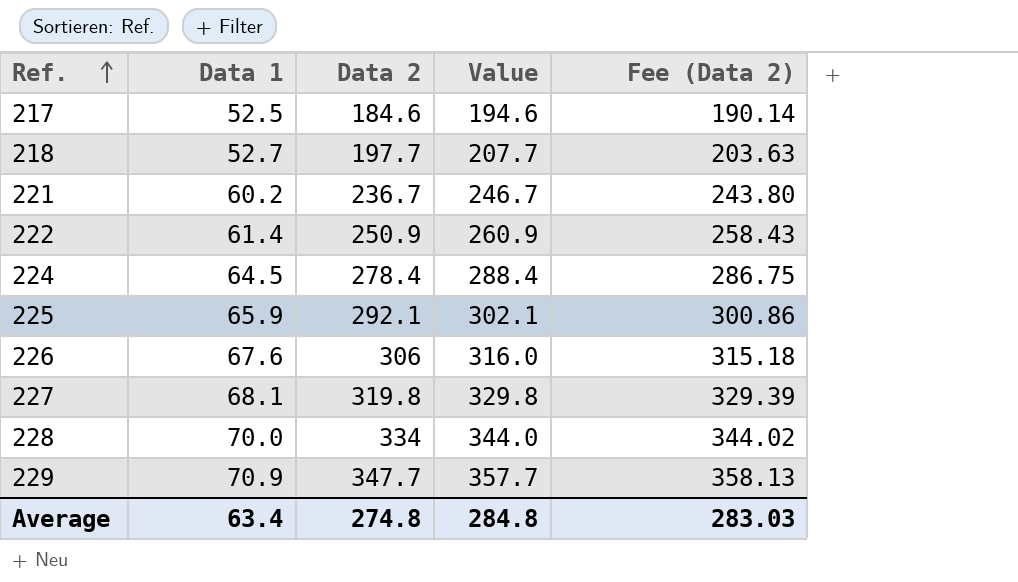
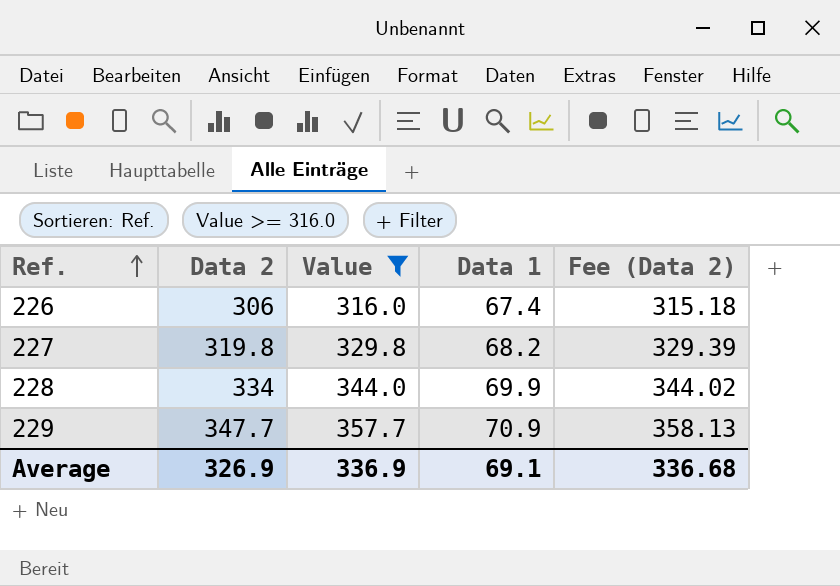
filter: none -> Value >= 316.0
column Data 1 | position: 2 -> 4
226 | Data 1: 67.6 -> 67.4
227 | Data 1: 68.1 -> 68.2
228 | Data 1: 70.0 -> 69.9
Average | Data 2: 274.8 -> 326.9
Average | Value: 284.8 -> 336.9
Average | Data 1: 63.4 -> 69.1
Average | Fee (Data 2): 283.03 -> 336.68

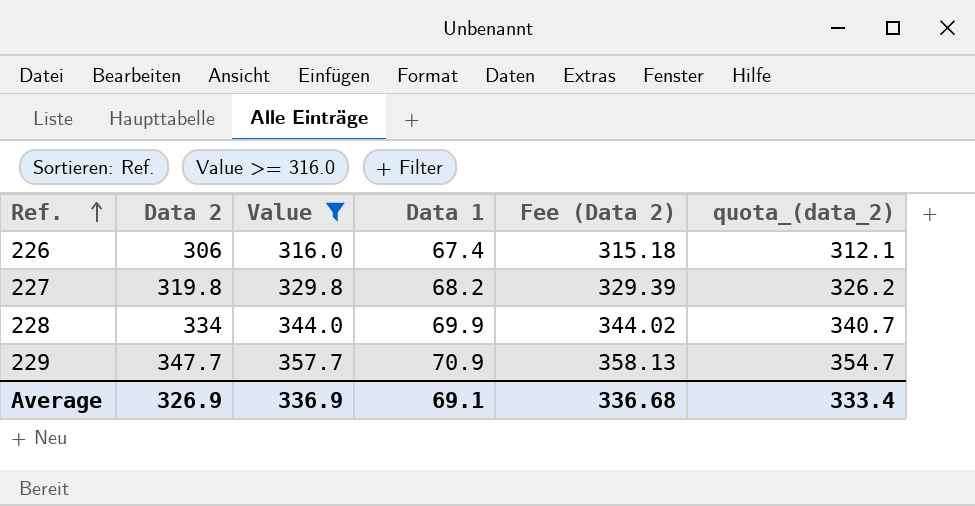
column quota_(data_2) | formula: none -> [Data 2] * 1.02

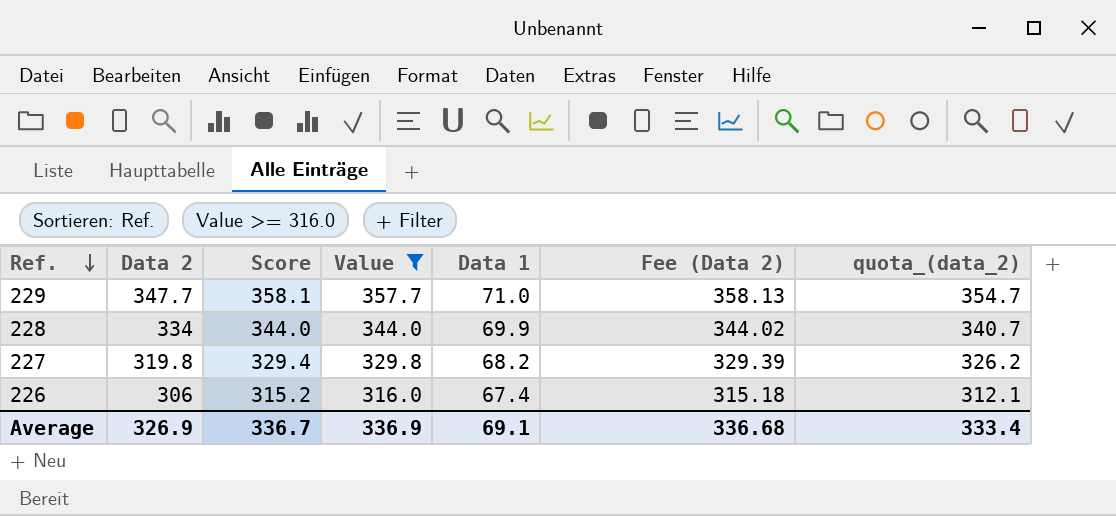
row order: Ref. ascending -> Ref. descending
column Score | formula: none -> [Data 2] * 1.03
229 | Data 1: 70.9 -> 71.0

